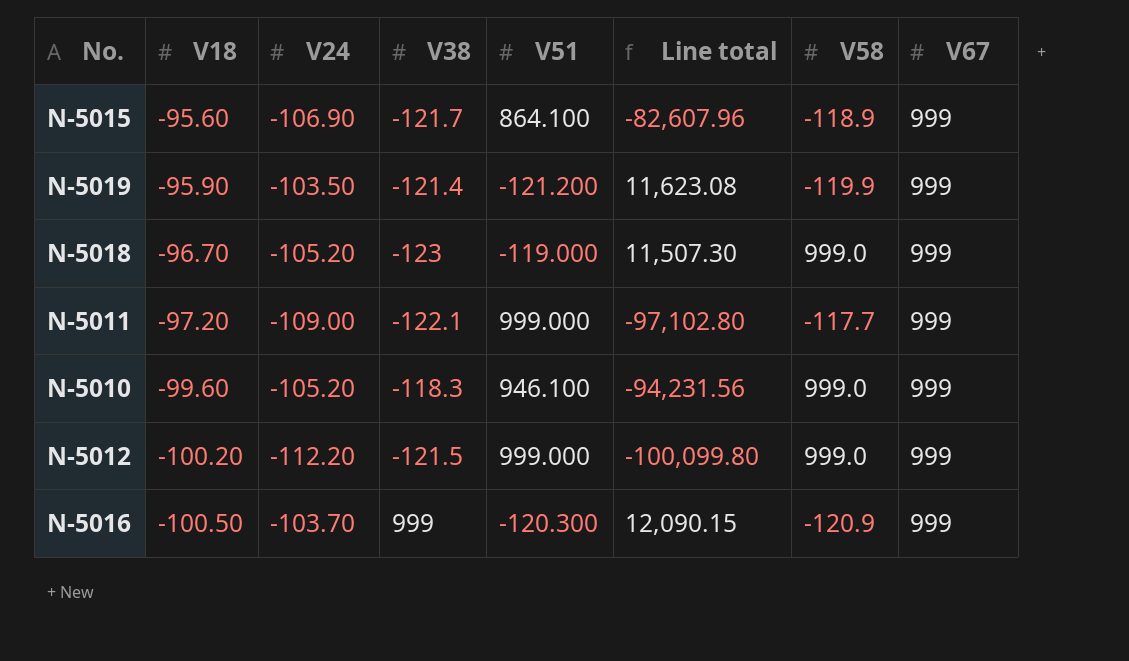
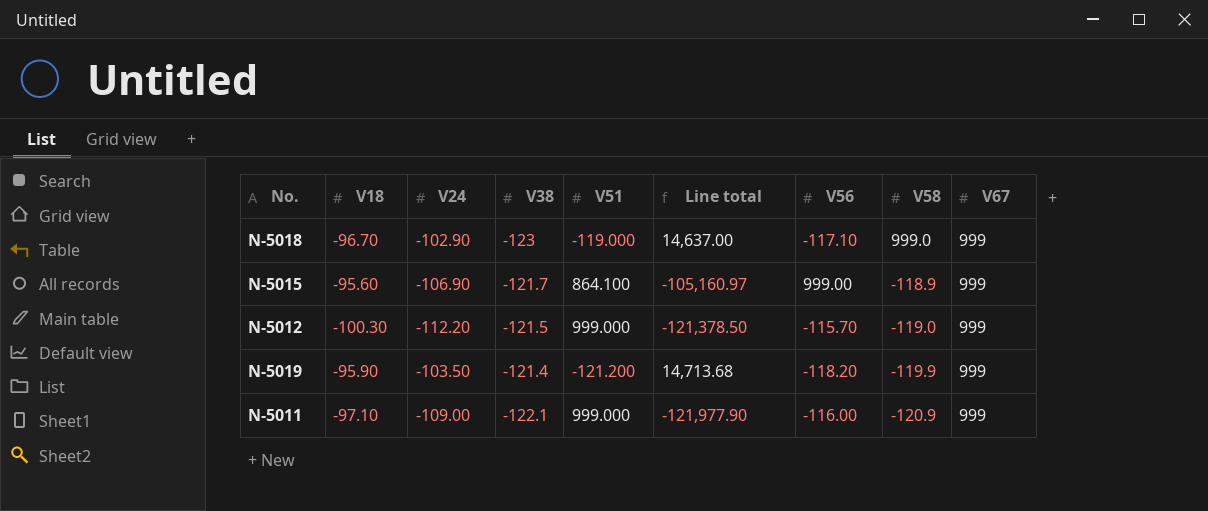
row order: V18 descending -> V58 descending
column Line total | formula: [V18] * [V51] -> [V38] * [V51]
column V56 | position: none -> 7
row N-5010: -99.60 | -105.20 | -118.3 | 946.100 | -94,231.56 | 999.0 | 999 -> none
row N-5016: -100.50 | -103.70 | 999 | -120.300 | 12,090.15 | -120.9 | 999 -> none
N-5018 | V24: -105.20 -> -102.90
N-5012 | V18: -100.20 -> -100.30
N-5012 | V58: 999.0 -> -119.0
N-5011 | V18: -97.20 -> -97.10
N-5011 | V58: -117.7 -> -120.9

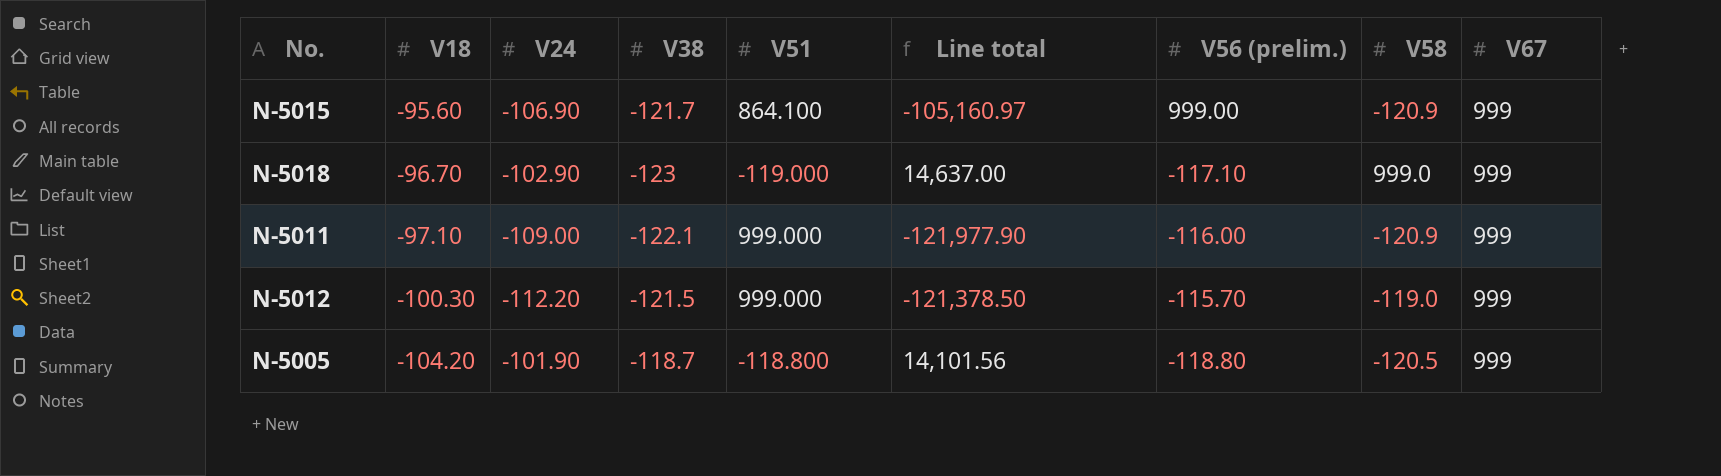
row order: V58 descending -> V18 descending
column name: V56 -> V56 (prelim.)
row N-5019: -95.90 | -103.50 | -121.4 | -121.200 | 14,713.68 | -118.20 | -119.9 | 999 -> none
N-5015 | V58: -118.9 -> -120.9
row N-5005: none -> -104.20 | -101.90 | -118.7 | -118.800 | 14,101.56 | -118.80 | -120.5 | 999

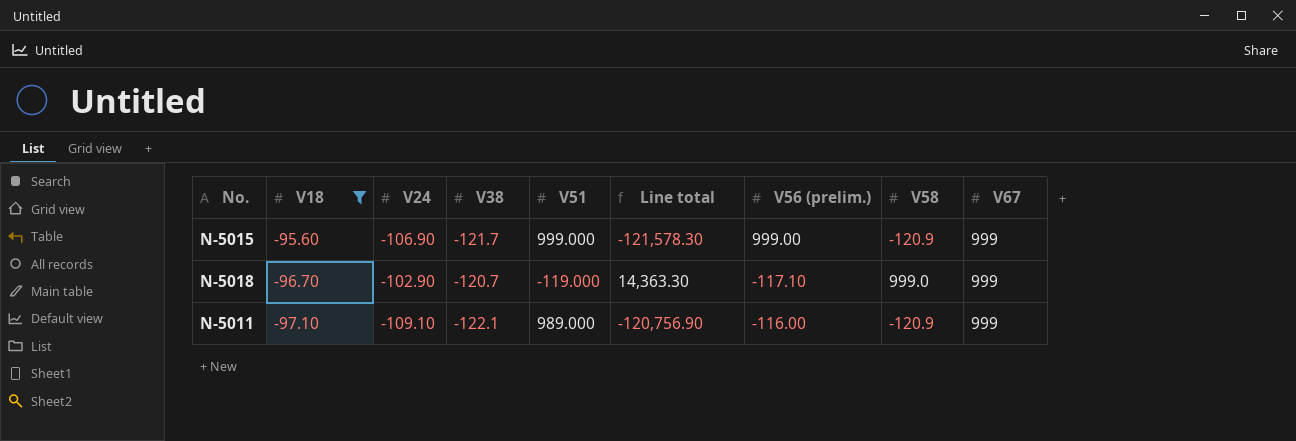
filter: none -> V18 >= -97.10
N-5015 | V51: 864.100 -> 999.000
N-5015 | Line total: -105,160.97 -> -121,578.30
N-5018 | V38: -123 -> -120.7
N-5018 | Line total: 14,637.00 -> 14,363.30
N-5011 | V24: -109.00 -> -109.10
N-5011 | V51: 999.000 -> 989.000
N-5011 | Line total: -121,977.90 -> -120,756.90

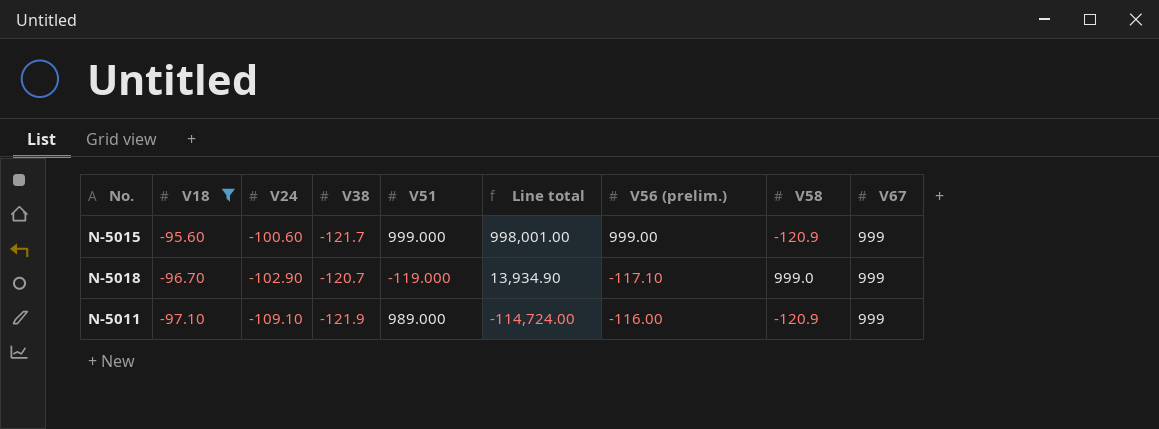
column Line total | formula: [V38] * [V51] -> [V51] * [V56 (prelim.)]
N-5015 | V24: -106.90 -> -100.60
N-5011 | V38: -122.1 -> -121.9

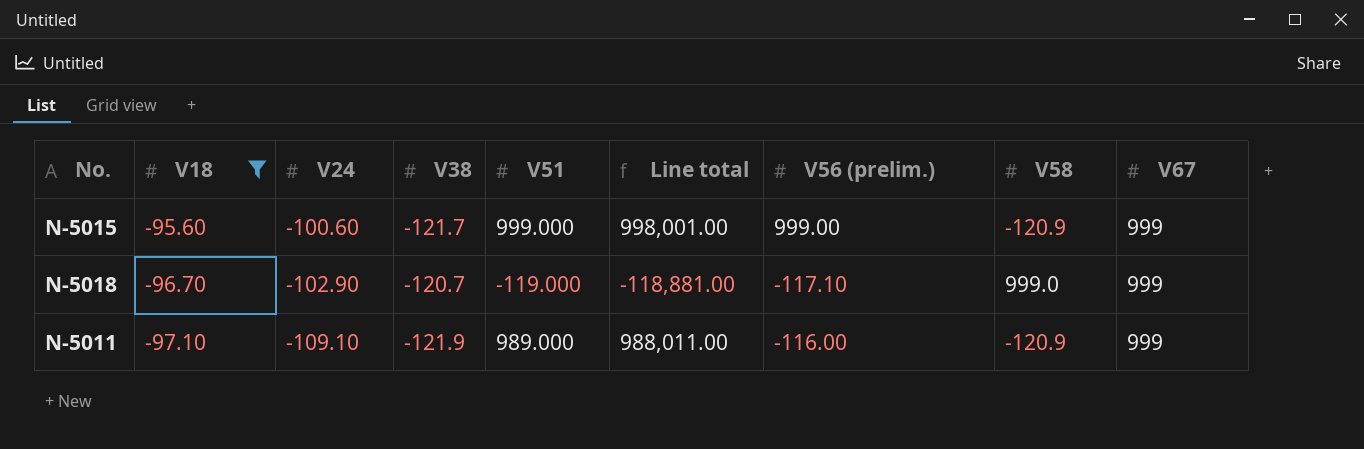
column Line total | formula: [V51] * [V56 (prelim.)] -> [V51] * [V67]

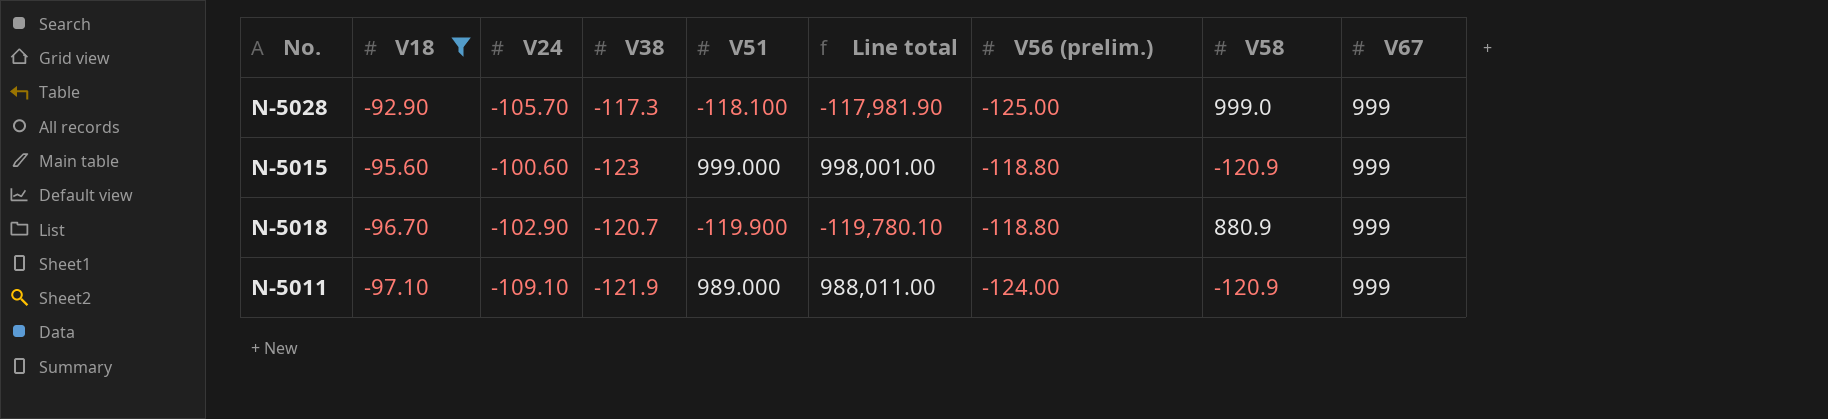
row N-5028: none -> -92.90 | -105.70 | -117.3 | -118.100 | -117,981.90 | -125.00 | 999.0 | 999
N-5015 | V38: -121.7 -> -123
N-5015 | V56 (prelim.): 999.00 -> -118.80
N-5018 | V51: -119.000 -> -119.900
N-5018 | Line total: -118,881.00 -> -119,780.10
N-5018 | V56 (prelim.): -117.10 -> -118.80
N-5018 | V58: 999.0 -> 880.9
N-5011 | V56 (prelim.): -116.00 -> -124.00

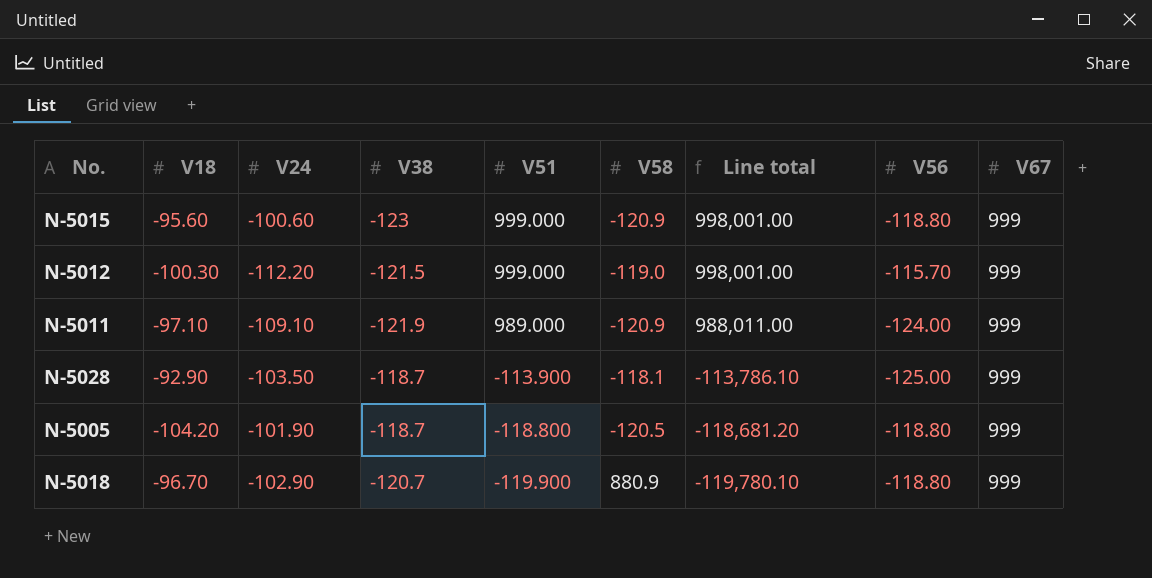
filter: V18 >= -97.10 -> none
row order: V18 descending -> V51 descending
column V58 | position: 8 -> 6
column name: V56 (prelim.) -> V56
N-5028 | V24: -105.70 -> -103.50
N-5028 | V38: -117.3 -> -118.7
N-5028 | V51: -118.100 -> -113.900
N-5028 | V58: 999.0 -> -118.1
N-5028 | Line total: -117,981.90 -> -113,786.10

